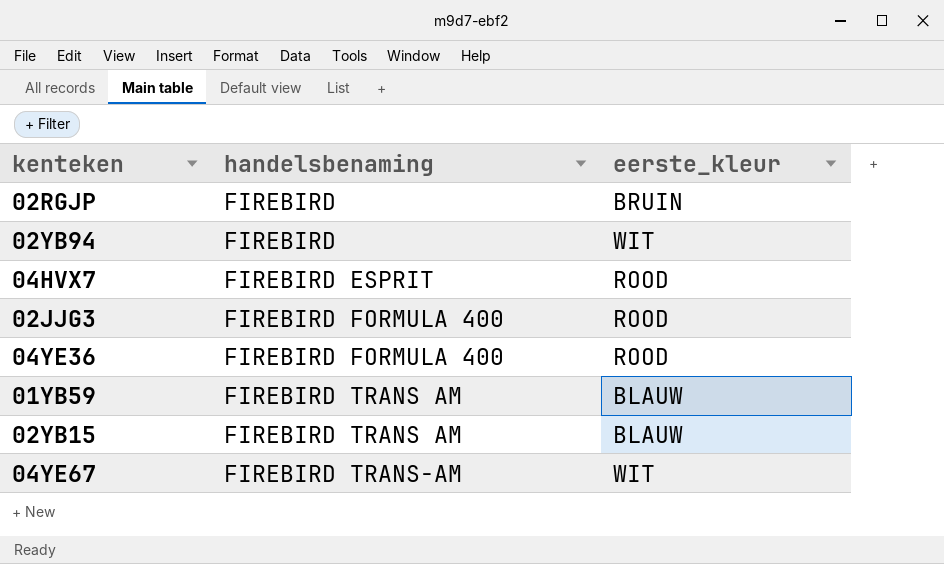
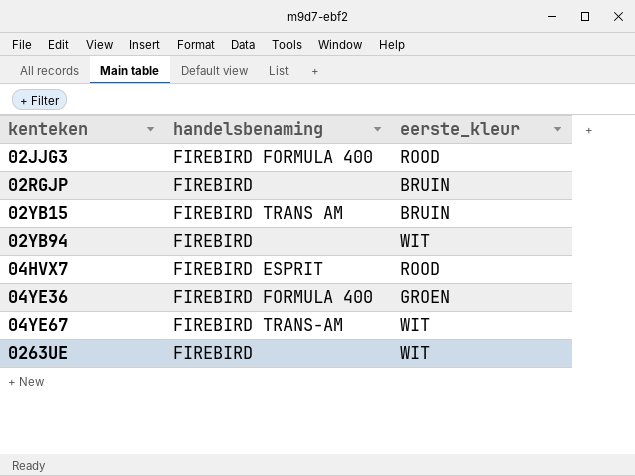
row order: handelsbenaming ascending -> kenteken ascending
row 01YB59: FIREBIRD TRANS AM | BLAUW -> none
02YB15 | eerste_kleur: BLAUW -> BRUIN
04YE36 | eerste_kleur: ROOD -> GROEN
row 0263UE: none -> FIREBIRD | WIT

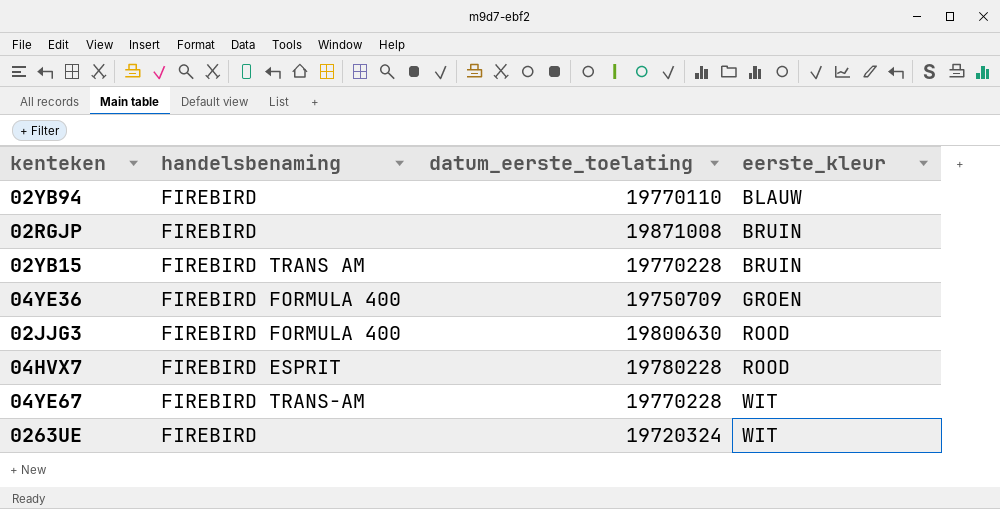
row order: kenteken ascending -> eerste_kleur ascending
column datum_eerste_toelating | position: none -> 3
02YB94 | eerste_kleur: WIT -> BLAUW

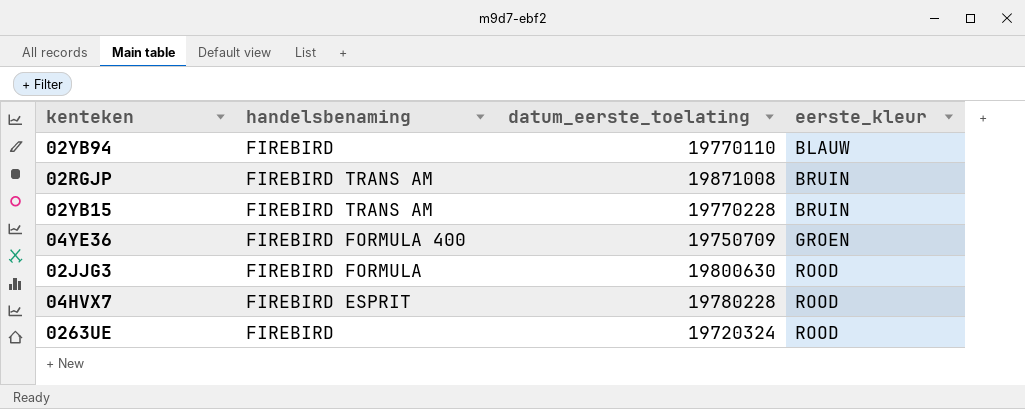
row 04YE67: FIREBIRD TRANS-AM | 19770228 | WIT -> none
02RGJP | handelsbenaming: FIREBIRD -> FIREBIRD TRANS AM
02JJG3 | handelsbenaming: FIREBIRD FORMULA 400 -> FIREBIRD FORMULA
0263UE | eerste_kleur: WIT -> ROOD

